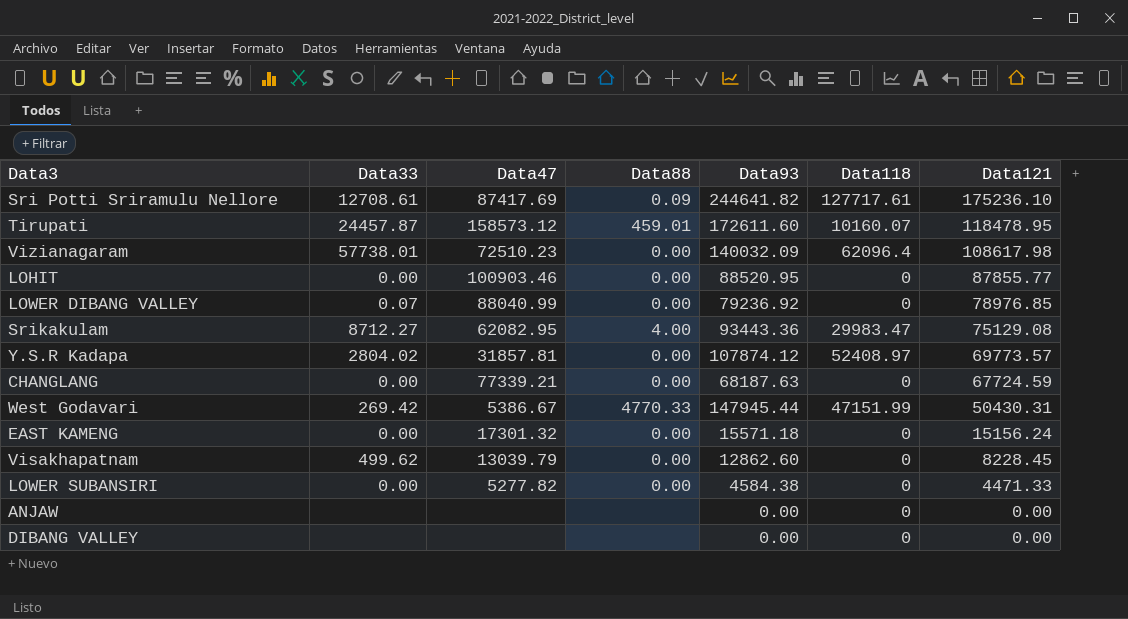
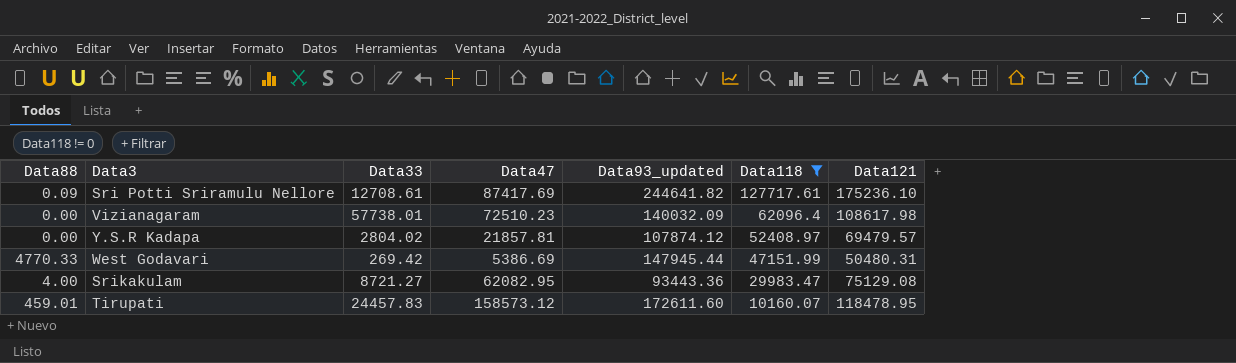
filter: none -> Data118 != 0
row order: Data121 descending -> Data118 descending
column Data88 | position: 4 -> 1
column name: Data93 -> Data93_updated
Y.S.R Kadapa | Data47: 31857.81 -> 21857.81
Y.S.R Kadapa | Data121: 69773.57 -> 69479.57
West Godavari | Data47: 5386.67 -> 5386.69
West Godavari | Data121: 50430.31 -> 50480.31
Srikakulam | Data33: 8712.27 -> 8721.27
Tirupati | Data33: 24457.87 -> 24457.83

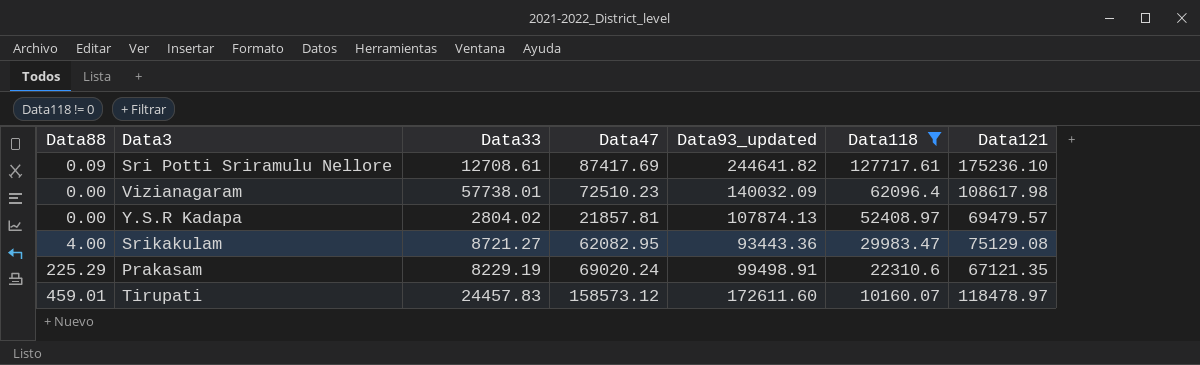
row West Godavari: 4770.33 | 269.42 | 5386.69 | 147945.44 | 47151.99 | 50480.31 -> none
Y.S.R Kadapa | Data93_updated: 107874.12 -> 107874.13
row Prakasam: none -> 225.29 | 8229.19 | 69020.24 | 99498.91 | 22310.6 | 67121.35
Tirupati | Data121: 118478.95 -> 118478.97

